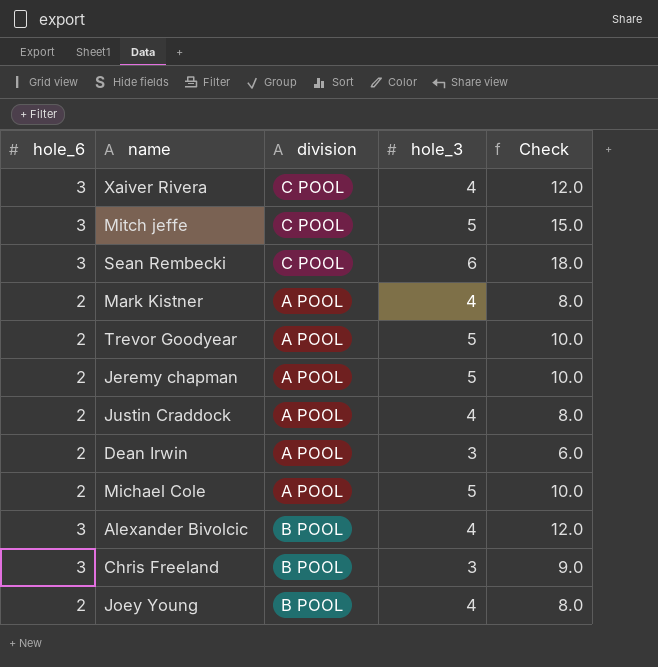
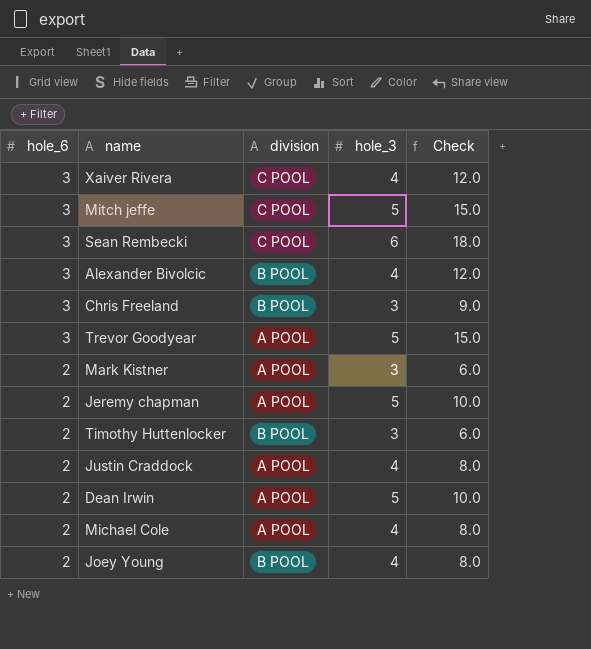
row order: none -> hole_6 descending
Trevor Goodyear | hole_6: 2 -> 3
Trevor Goodyear | Check: 10.0 -> 15.0
Mark Kistner | hole_3: 4 -> 3
Mark Kistner | Check: 8.0 -> 6.0
row Timothy Huttenlocker: none -> 2 | B POOL | 3 | 6.0
Dean Irwin | hole_3: 3 -> 5
Dean Irwin | Check: 6.0 -> 10.0
Michael Cole | hole_3: 5 -> 4
Michael Cole | Check: 10.0 -> 8.0

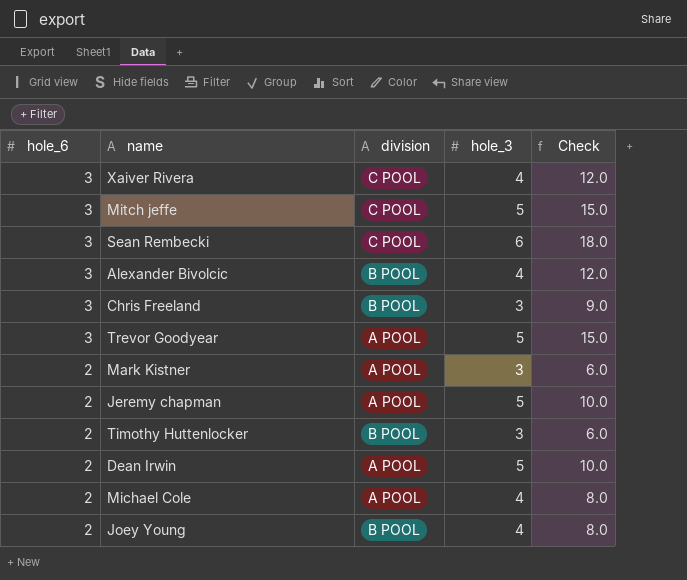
row Justin Craddock: 2 | A POOL | 4 | 8.0 -> none

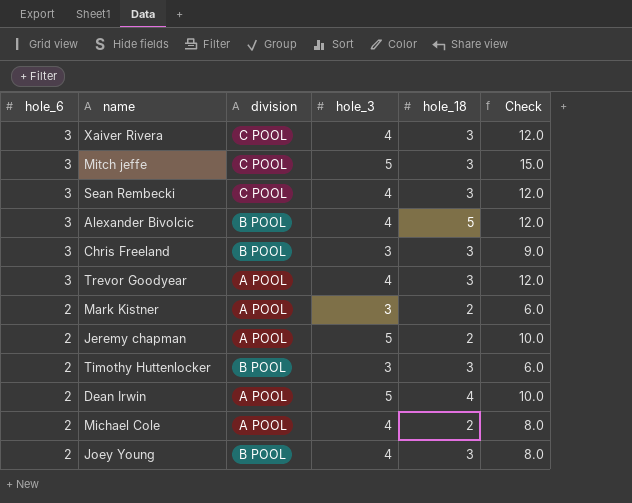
column hole_18 | position: none -> 5
Sean Rembecki | hole_3: 6 -> 4
Sean Rembecki | Check: 18.0 -> 12.0
Trevor Goodyear | hole_3: 5 -> 4
Trevor Goodyear | Check: 15.0 -> 12.0

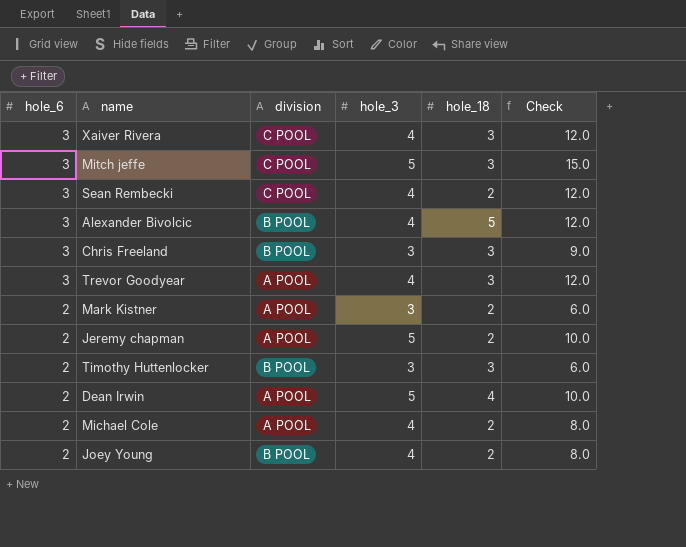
Sean Rembecki | hole_18: 3 -> 2
Joey Young | hole_18: 3 -> 2

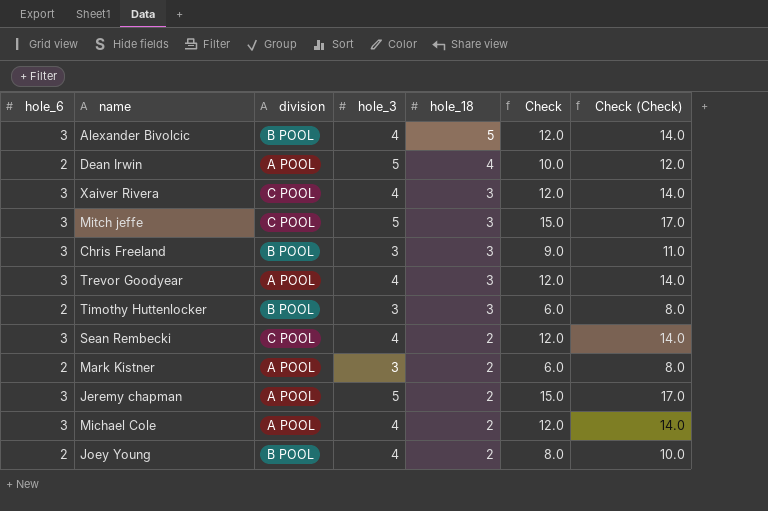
row order: hole_6 descending -> hole_18 descending
column Check (Check) | formula: none -> [Check] + 2
Jeremy chapman | hole_6: 2 -> 3
Jeremy chapman | Check: 10.0 -> 15.0
Michael Cole | hole_6: 2 -> 3
Michael Cole | Check: 8.0 -> 12.0

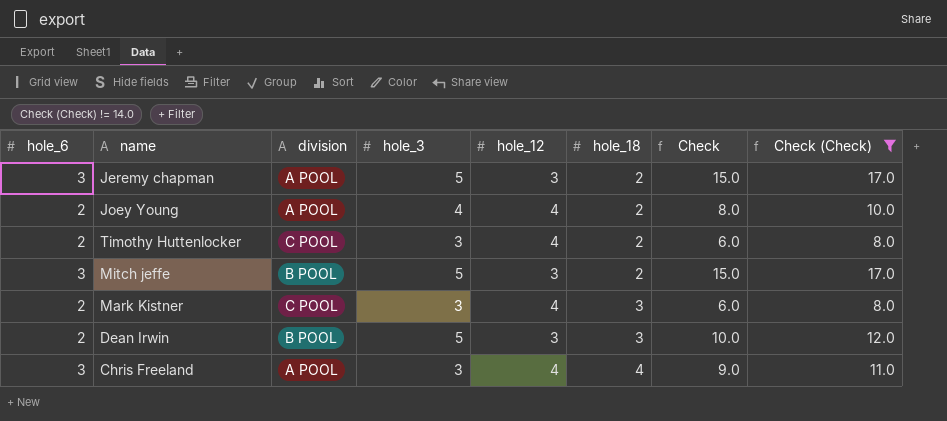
filter: none -> Check (Check) != 14.0
row order: hole_18 descending -> hole_18 ascending
column hole_12 | position: none -> 5
Joey Young | division: B POOL -> A POOL
Timothy Huttenlocker | division: B POOL -> C POOL
Timothy Huttenlocker | hole_18: 3 -> 2
Mitch jeffe | division: C POOL -> B POOL
Mitch jeffe | hole_18: 3 -> 2
Mark Kistner | division: A POOL -> C POOL
Mark Kistner | hole_18: 2 -> 3
Dean Irwin | division: A POOL -> B POOL
Dean Irwin | hole_18: 4 -> 3
Chris Freeland | division: B POOL -> A POOL
Chris Freeland | hole_18: 3 -> 4

